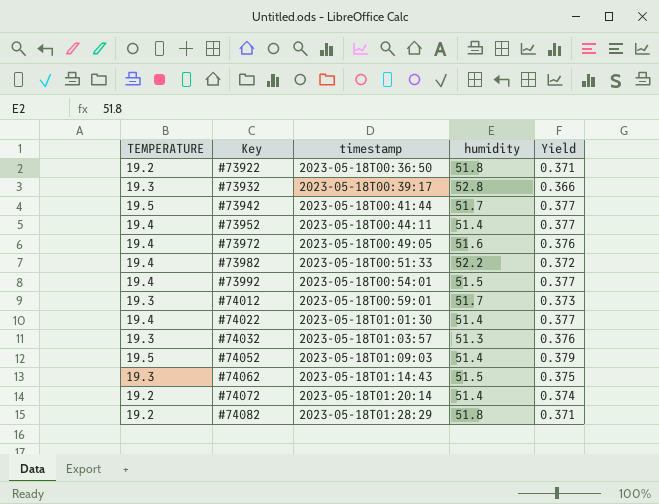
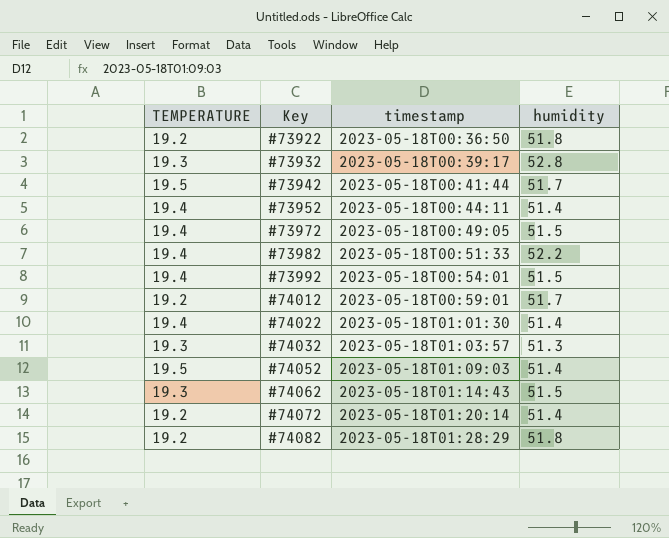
column Yield | formula: [TEMPERATURE] / [humidity] -> none
#73972 | humidity: 51.6 -> 51.5
#74012 | TEMPERATURE: 19.3 -> 19.2

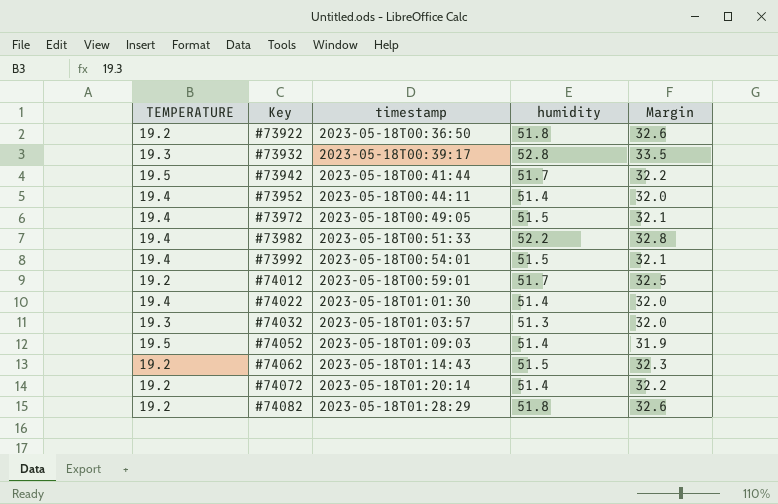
column Margin | formula: none -> [humidity] - [TEMPERATURE]
#74062 | TEMPERATURE: 19.3 -> 19.2

